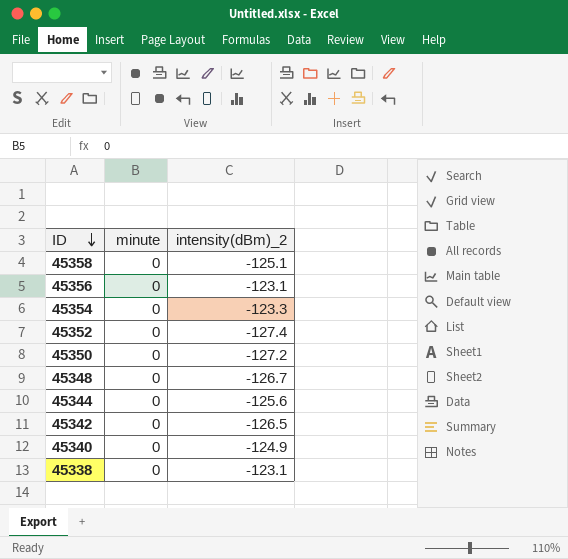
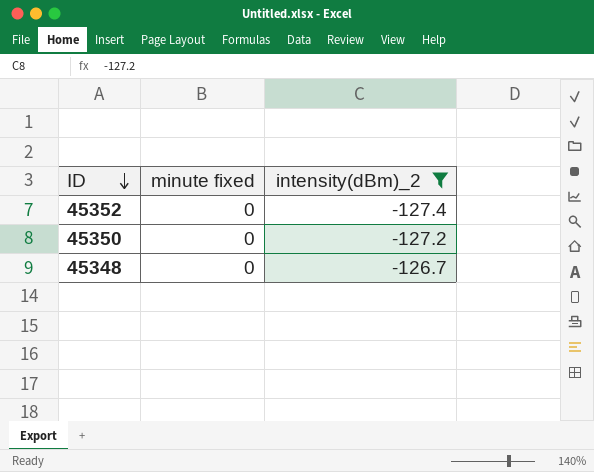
filter: none -> intensity(dBm)_2 <= -126.7
column name: minute -> minute fixed

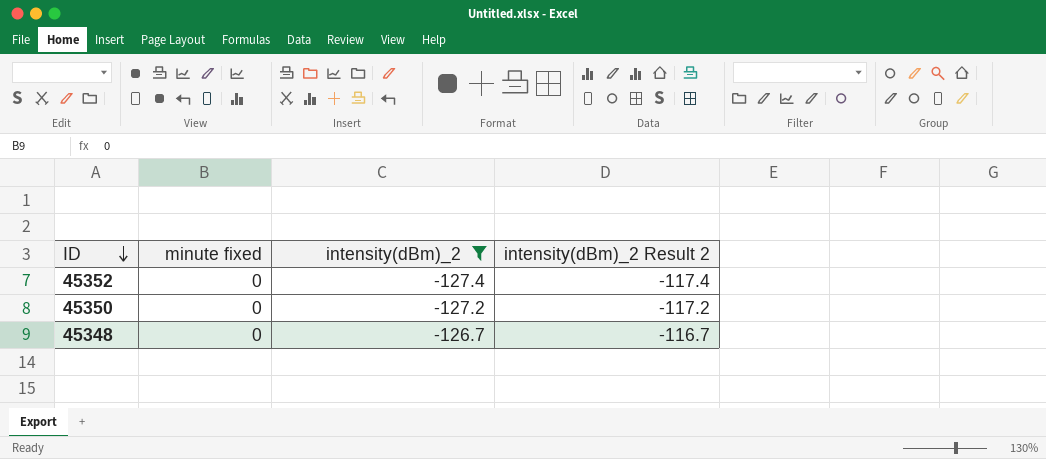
column intensity(dBm)_2 Result 2 | formula: none -> [intensity(dBm)_2] + 10

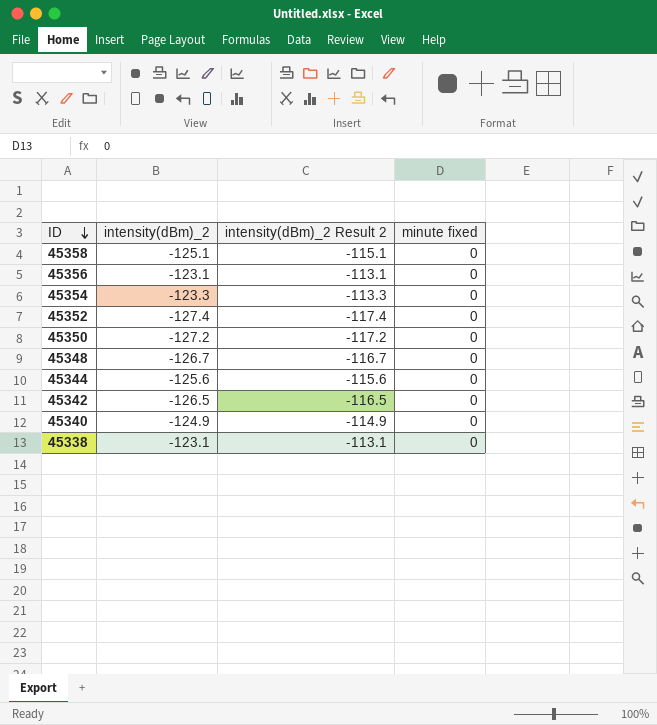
filter: intensity(dBm)_2 <= -126.7 -> none
column minute fixed | position: 2 -> 4

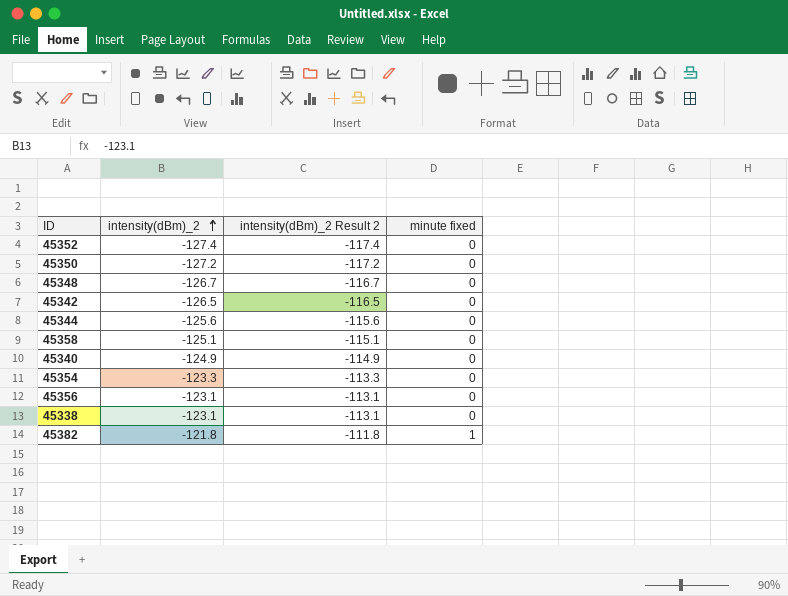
row order: ID descending -> intensity(dBm)_2 ascending
row 45382: none -> -121.8 | -111.8 | 1

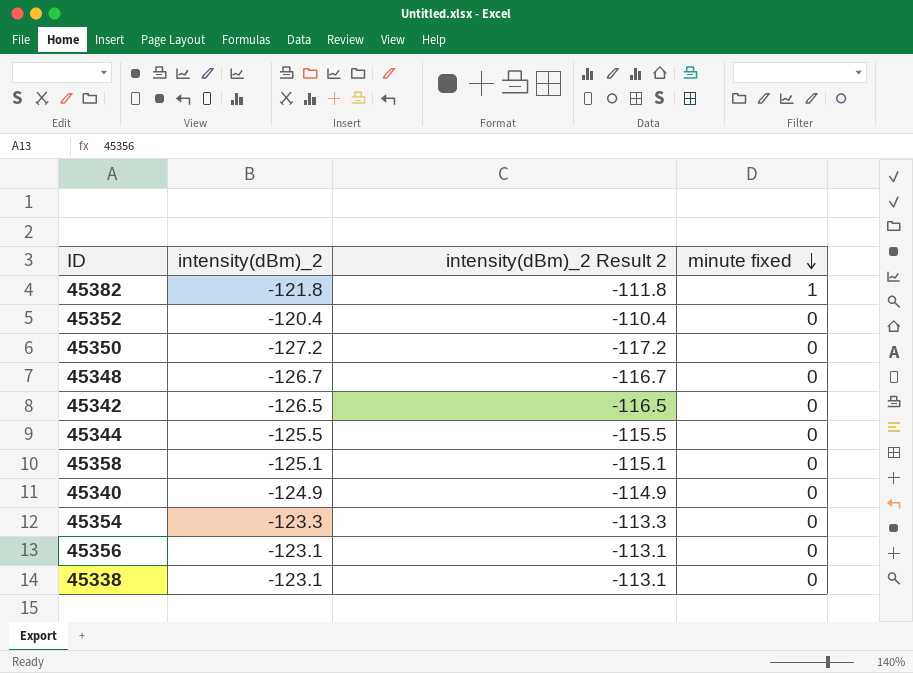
row order: intensity(dBm)_2 ascending -> minute fixed descending
45352 | intensity(dBm)_2: -127.4 -> -120.4
45352 | intensity(dBm)_2 Result 2: -117.4 -> -110.4
45344 | intensity(dBm)_2: -125.6 -> -125.5
45344 | intensity(dBm)_2 Result 2: -115.6 -> -115.5

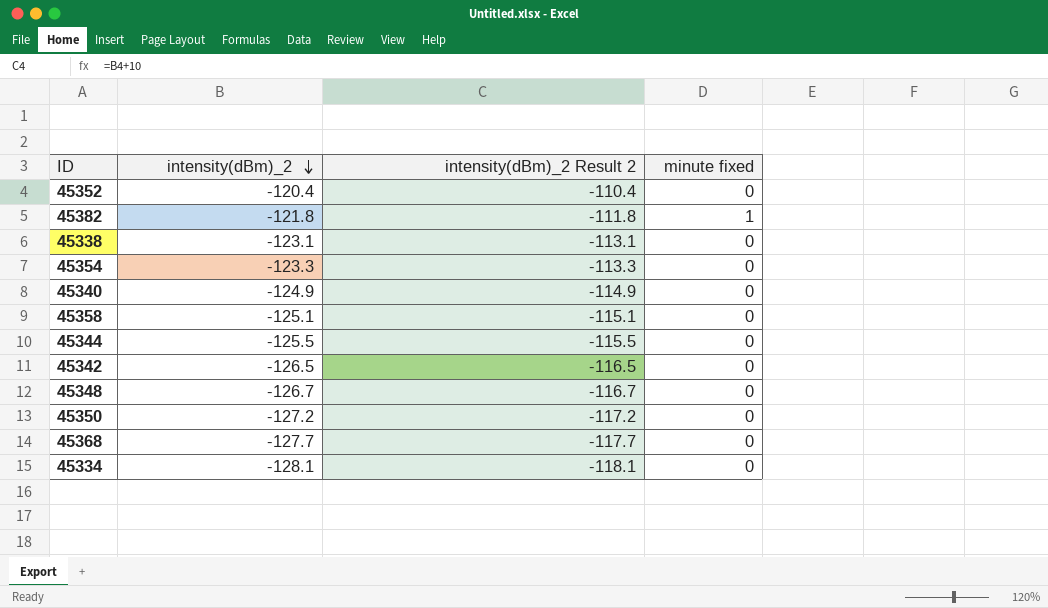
row order: minute fixed descending -> intensity(dBm)_2 descending
row 45356: -123.1 | -113.1 | 0 -> none
row 45368: none -> -127.7 | -117.7 | 0
row 45334: none -> -128.1 | -118.1 | 0

